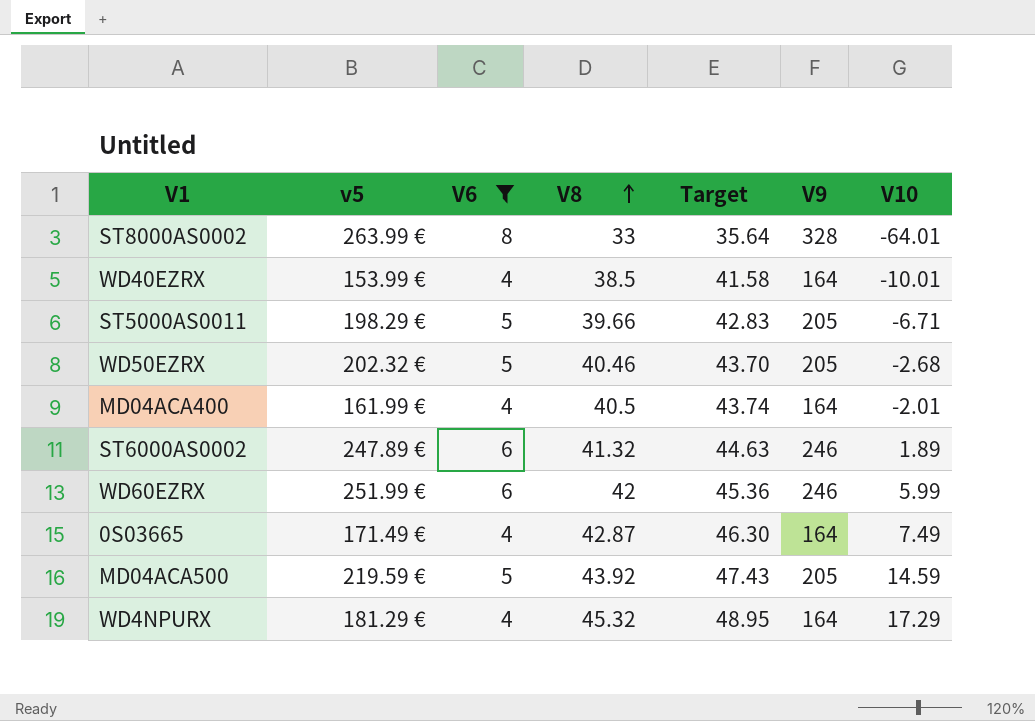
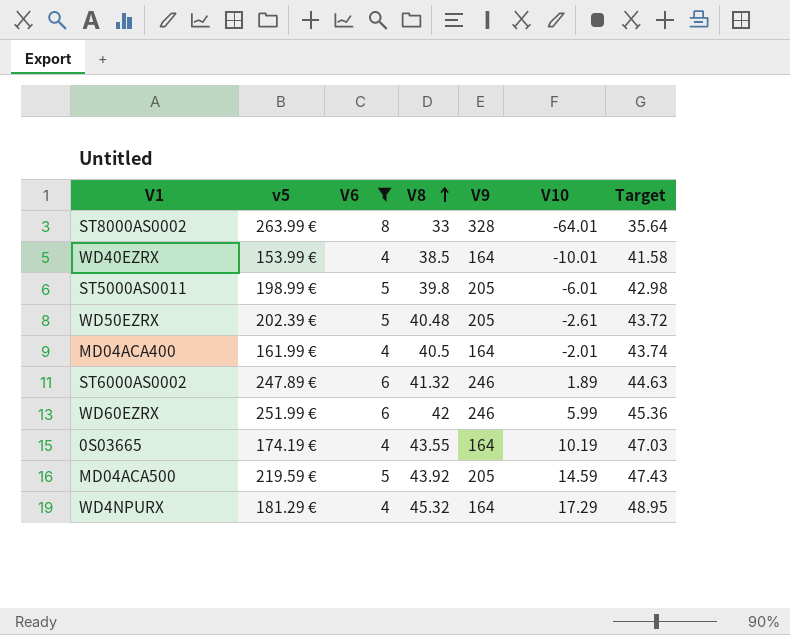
column Target | position: 5 -> 7
ST5000AS0011 | v5: 198.29 € -> 198.99 €
ST5000AS0011 | V8: 39.66 -> 39.8
ST5000AS0011 | V10: -6.71 -> -6.01
ST5000AS0011 | Target: 42.83 -> 42.98
WD50EZRX | v5: 202.32 € -> 202.39 €
WD50EZRX | V8: 40.46 -> 40.48
WD50EZRX | V10: -2.68 -> -2.61
WD50EZRX | Target: 43.70 -> 43.72
0S03665 | v5: 171.49 € -> 174.19 €
0S03665 | V8: 42.87 -> 43.55
0S03665 | V10: 7.49 -> 10.19
0S03665 | Target: 46.30 -> 47.03

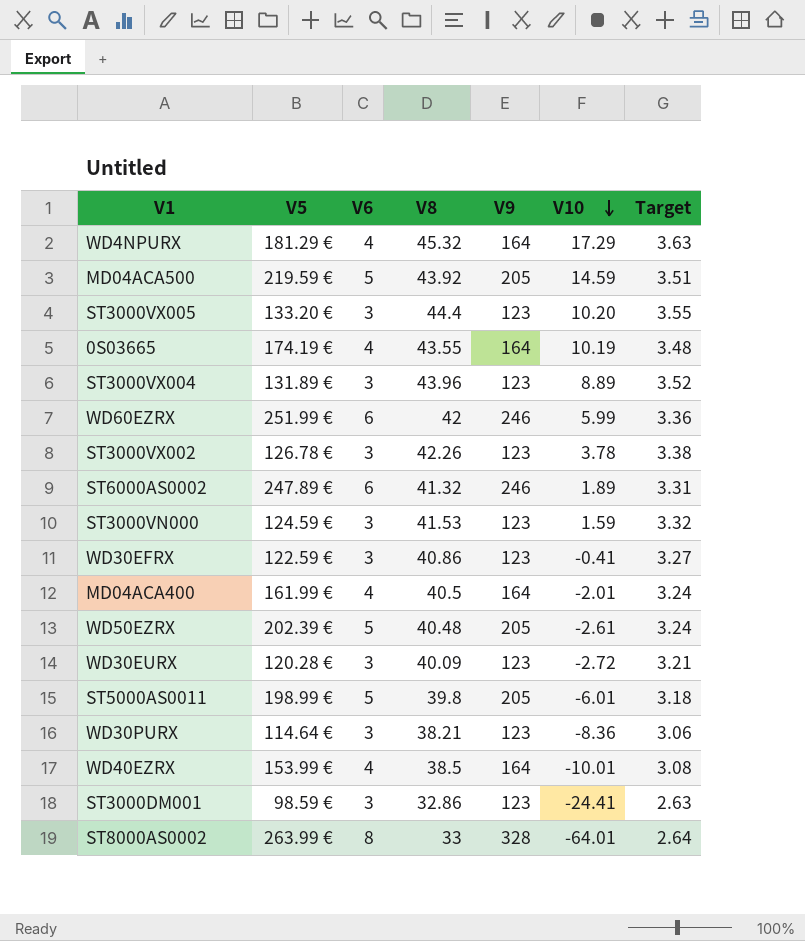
filter: V6 != 3 -> none
row order: V8 ascending -> V10 descending
column name: v5 -> V5
column Target | formula: [V8] * 1.08 -> [V8] * 0.08

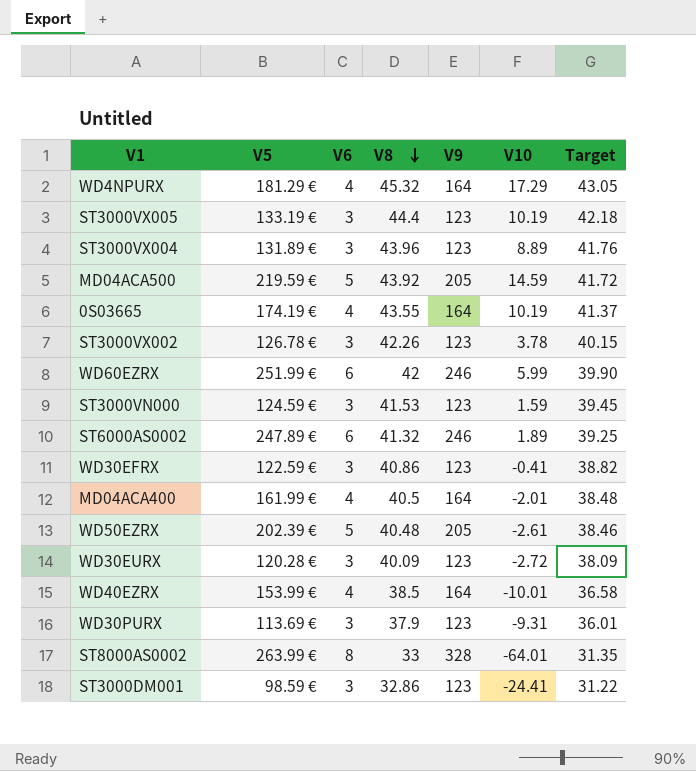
row order: V10 descending -> V8 descending
column Target | formula: [V8] * 0.08 -> [V8] * 0.95
row ST5000AS0011: 198.99 € | 5 | 39.8 | 205 | -6.01 | 3.18 -> none
ST3000VX005 | V5: 133.20 € -> 133.19 €
ST3000VX005 | V10: 10.20 -> 10.19
WD30PURX | V5: 114.64 € -> 113.69 €
WD30PURX | V8: 38.21 -> 37.9
WD30PURX | V10: -8.36 -> -9.31

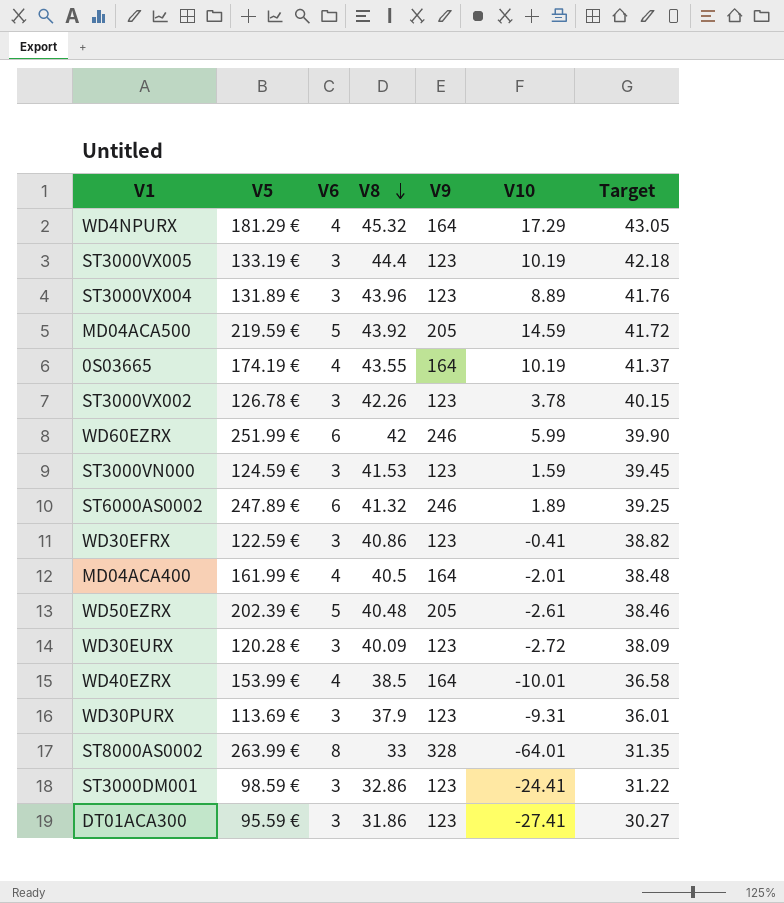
row DT01ACA300: none -> 95.59 € | 3 | 31.86 | 123 | -27.41 | 30.27

